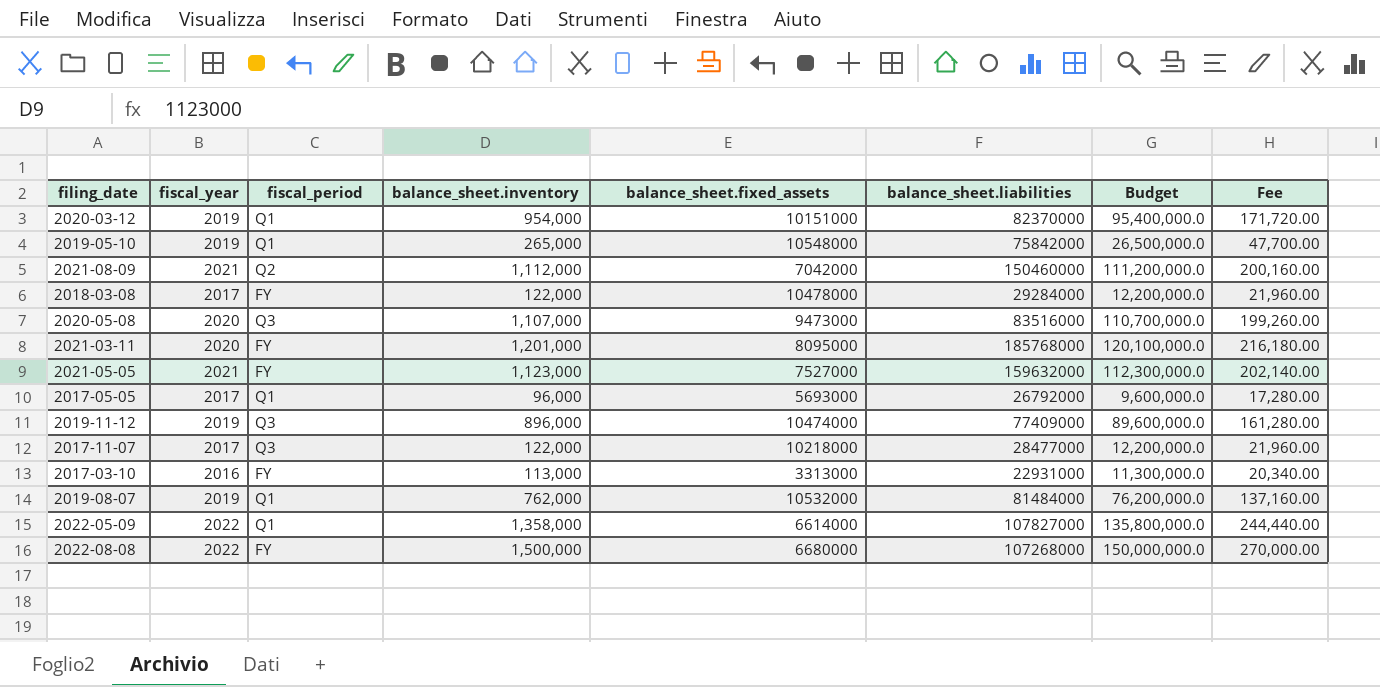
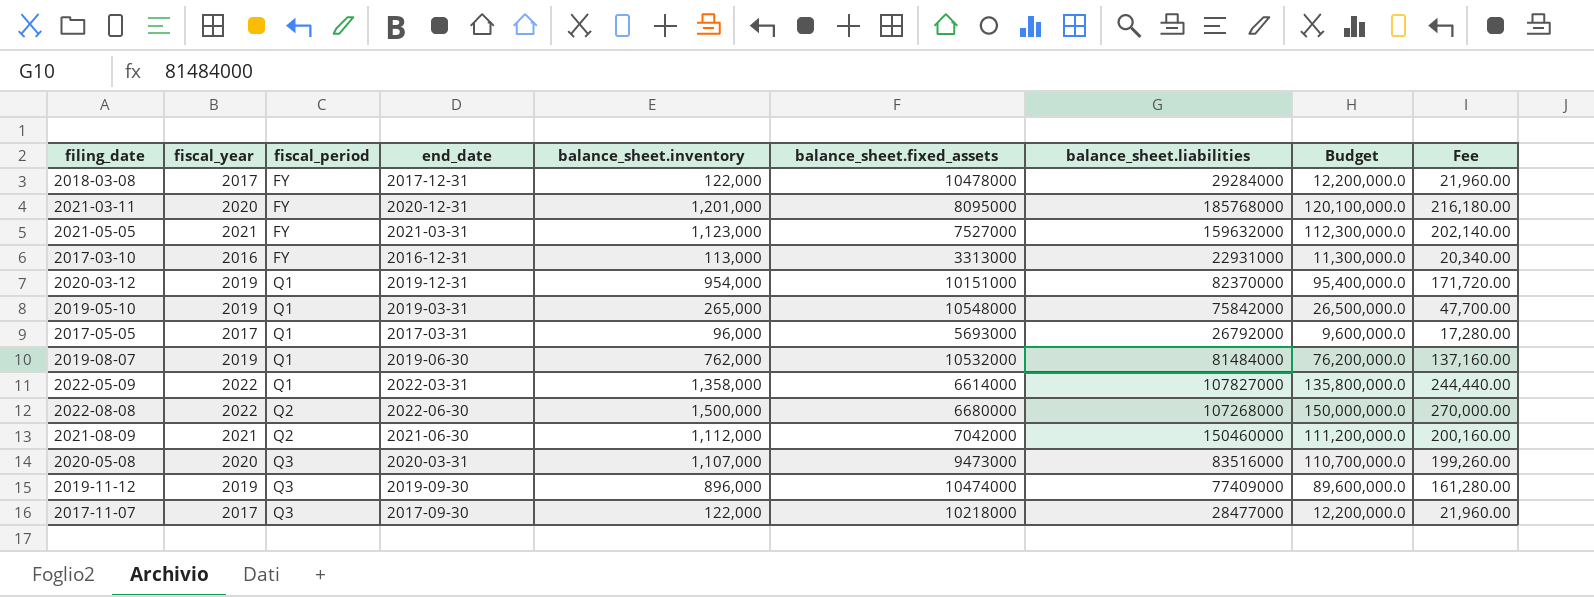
row order: none -> fiscal_period ascending
column end_date | position: none -> 4
2022-08-08 | fiscal_period: FY -> Q2

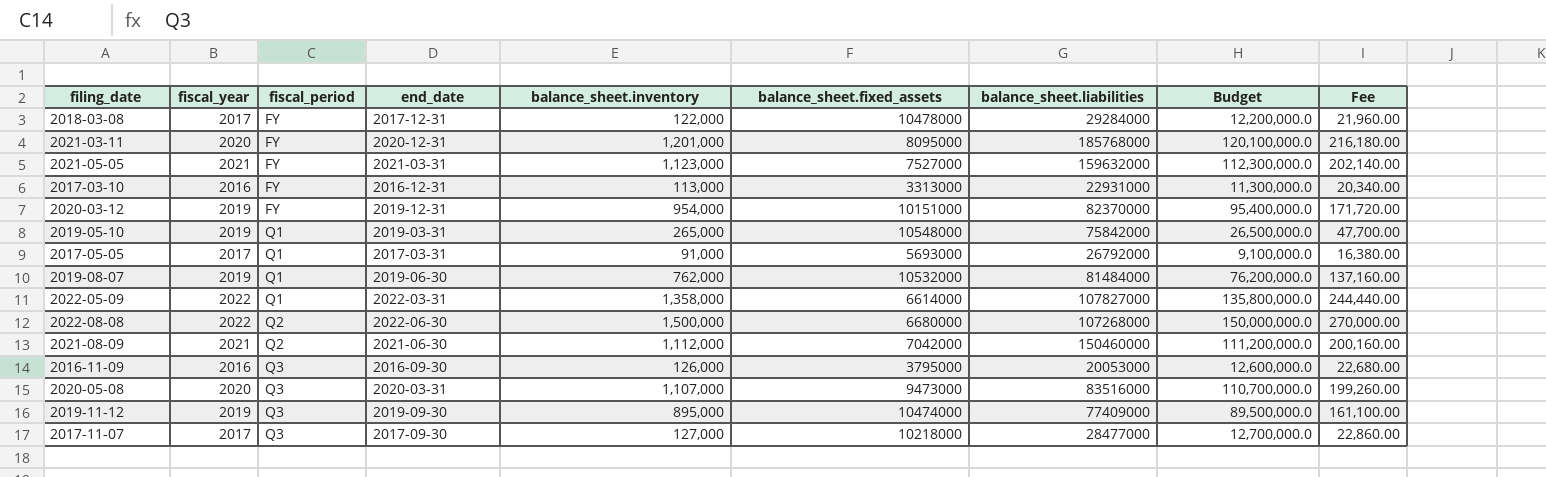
2020-03-12 | fiscal_period: Q1 -> FY
2017-05-05 | balance_sheet.inventory: 96,000 -> 91,000
2017-05-05 | Budget: 9,600,000.0 -> 9,100,000.0
2017-05-05 | Fee: 17,280.00 -> 16,380.00
row 2016-11-09: none -> 2016 | Q3 | 2016-09-30 | 126,000 | 3795000 | 20053000 | 12,600,000.0 | 22,680.00
2019-11-12 | balance_sheet.inventory: 896,000 -> 895,000
2019-11-12 | Budget: 89,600,000.0 -> 89,500,000.0
2019-11-12 | Fee: 161,280.00 -> 161,100.00
2017-11-07 | balance_sheet.inventory: 122,000 -> 127,000
2017-11-07 | Budget: 12,200,000.0 -> 12,700,000.0
2017-11-07 | Fee: 21,960.00 -> 22,860.00

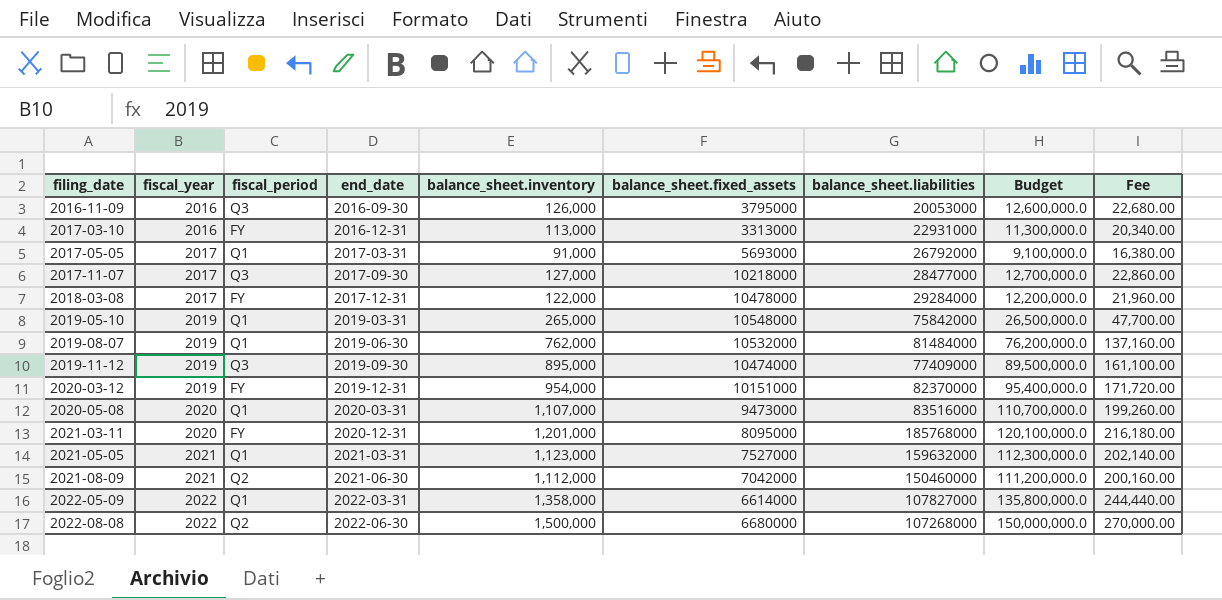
row order: fiscal_period ascending -> filing_date ascending
2020-05-08 | fiscal_period: Q3 -> Q1
2021-05-05 | fiscal_period: FY -> Q1

